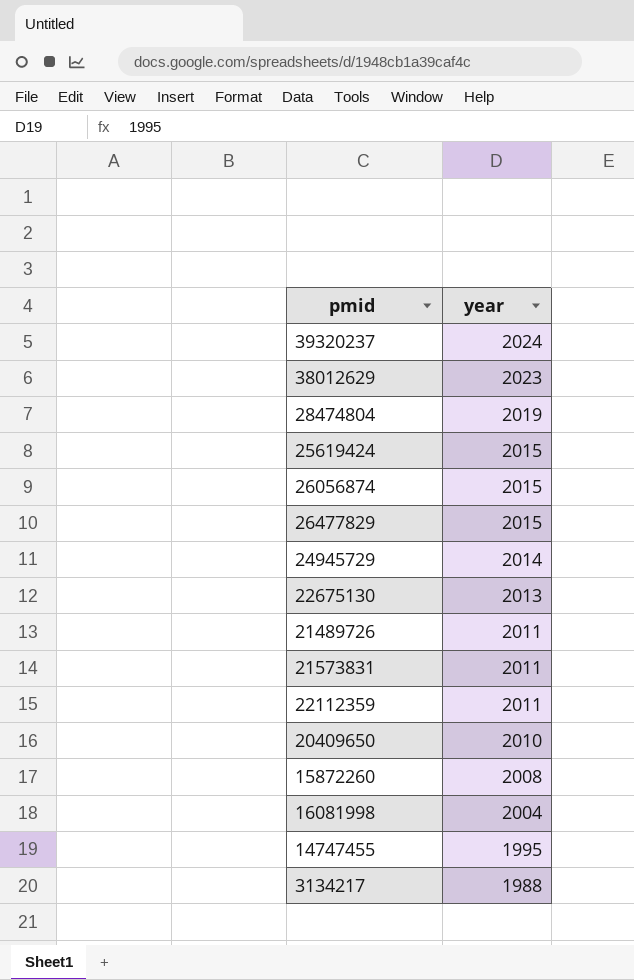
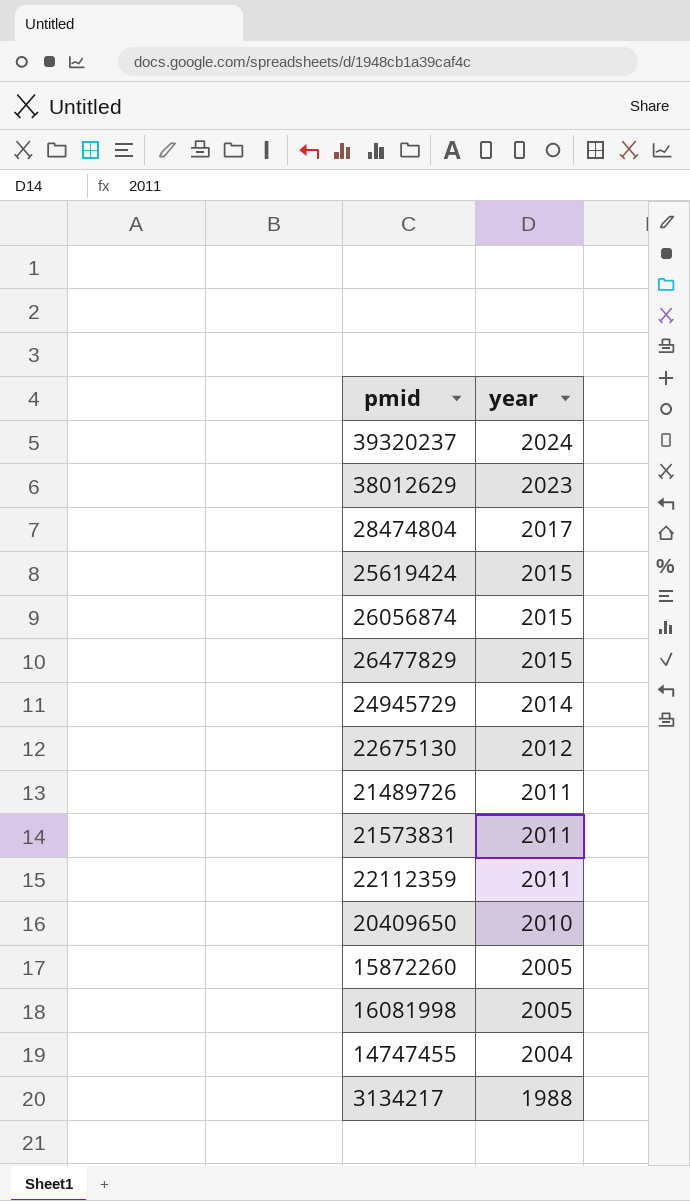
28474804 | year: 2019 -> 2017
22675130 | year: 2013 -> 2012
15872260 | year: 2008 -> 2005
16081998 | year: 2004 -> 2005
14747455 | year: 1995 -> 2004

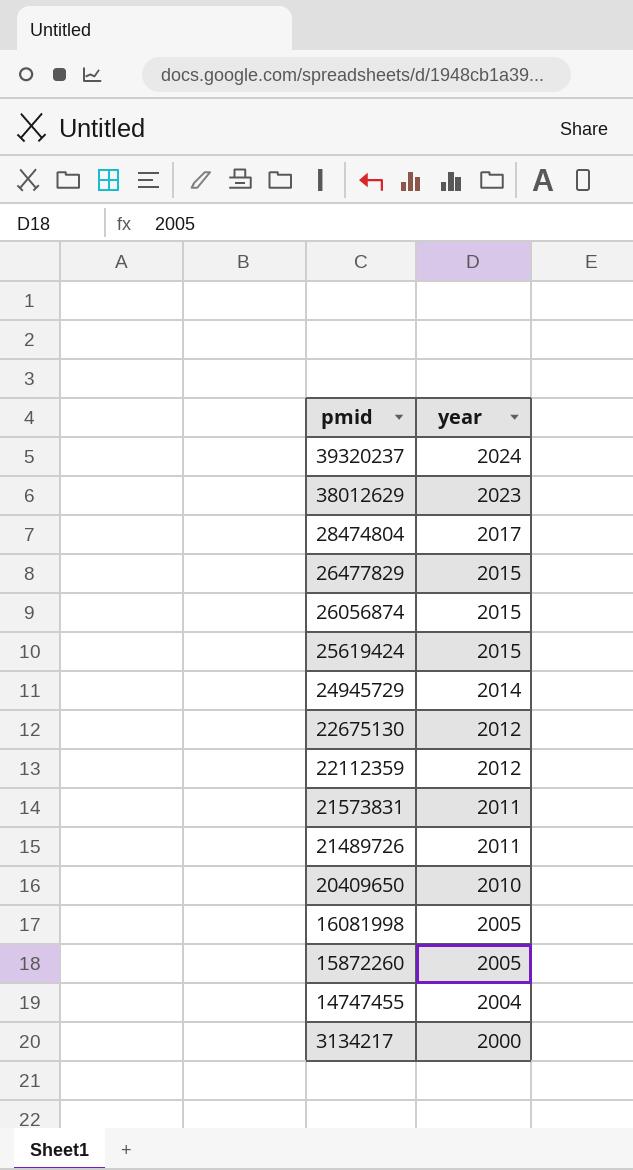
row order: year descending -> pmid descending
22112359 | year: 2011 -> 2012
3134217 | year: 1988 -> 2000

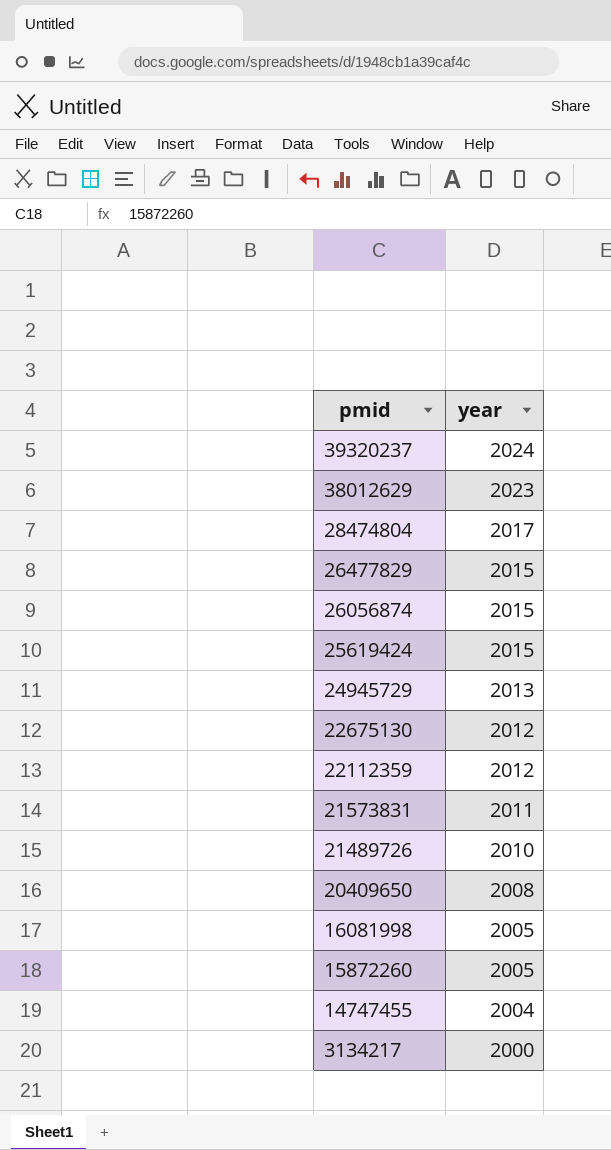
24945729 | year: 2014 -> 2013
21489726 | year: 2011 -> 2010
20409650 | year: 2010 -> 2008

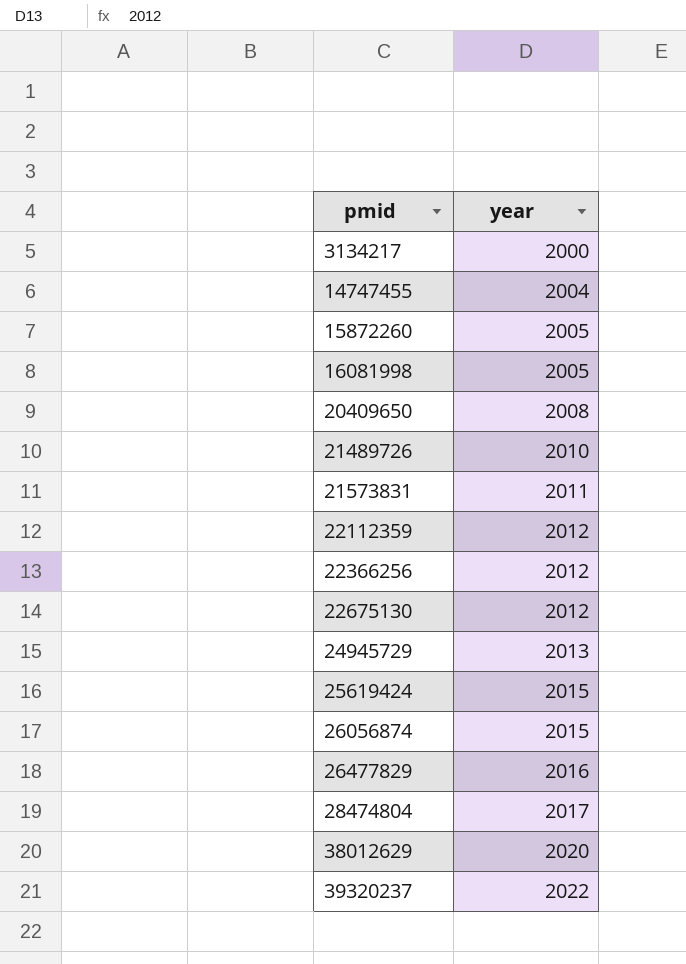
row order: pmid descending -> pmid ascending
row 22366256: none -> 2012
26477829 | year: 2015 -> 2016
38012629 | year: 2023 -> 2020
39320237 | year: 2024 -> 2022

